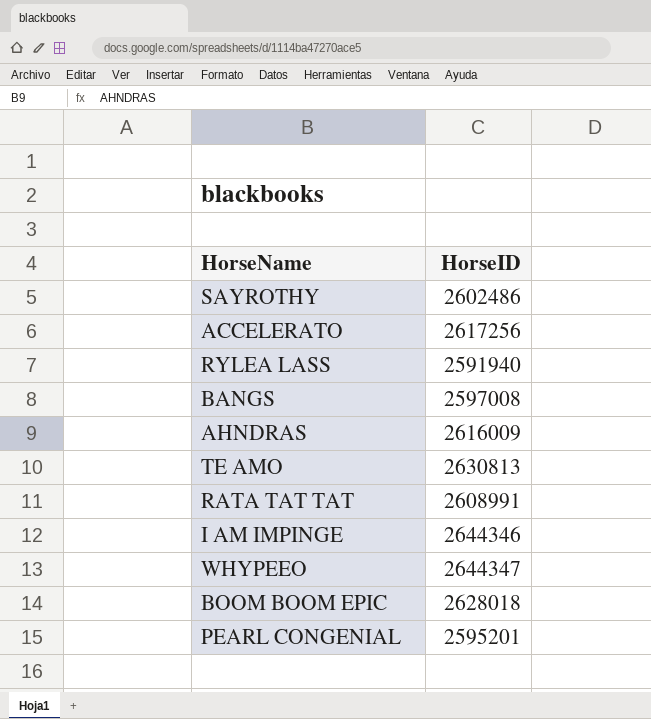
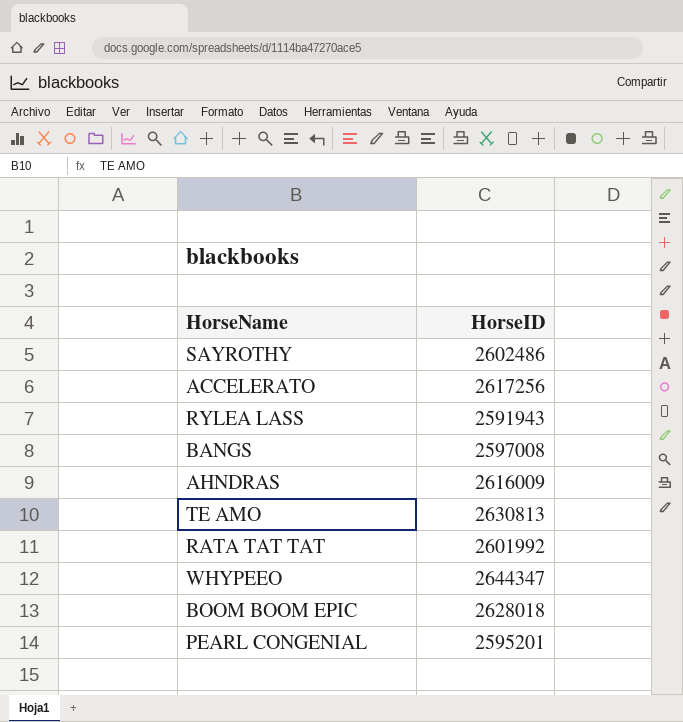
row I AM IMPINGE: 2644346 -> none
RYLEA LASS | HorseID: 2591940 -> 2591943
RATA TAT TAT | HorseID: 2608991 -> 2601992

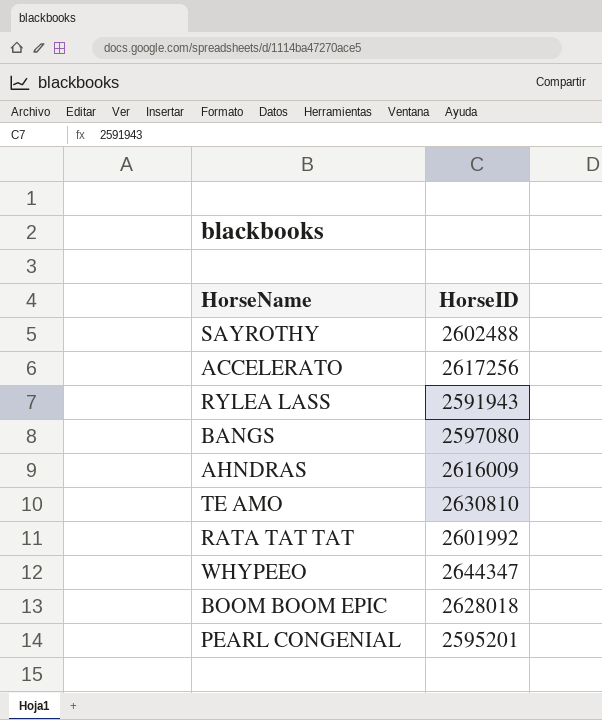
SAYROTHY | HorseID: 2602486 -> 2602488
BANGS | HorseID: 2597008 -> 2597080
TE AMO | HorseID: 2630813 -> 2630810

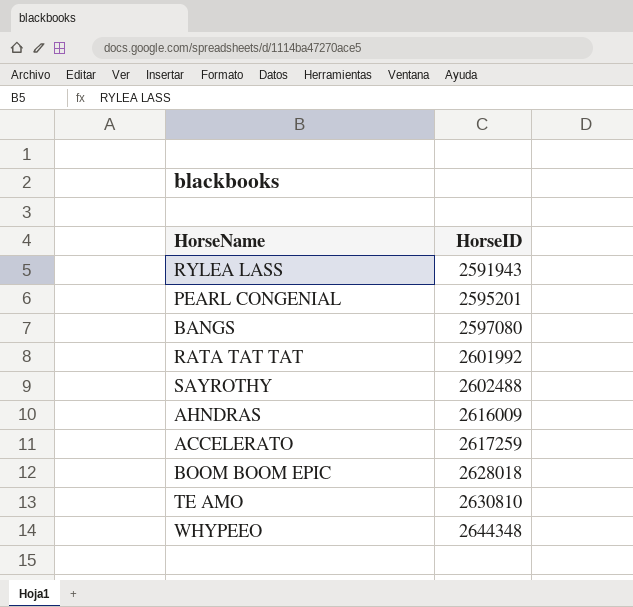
row order: none -> HorseID ascending
ACCELERATO | HorseID: 2617256 -> 2617259
WHYPEEO | HorseID: 2644347 -> 2644348

